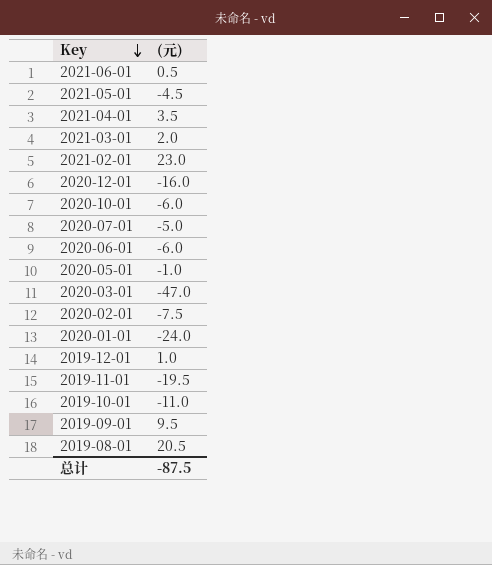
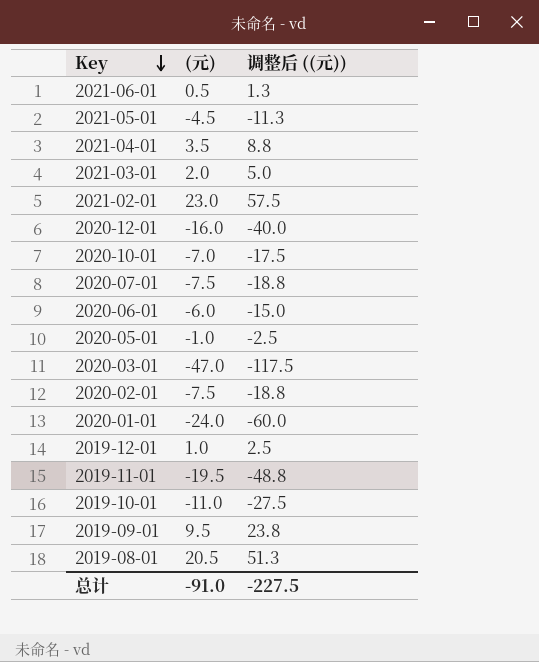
column 调整后 ((元)) | formula: none -> [(元)] * 2.5
2020-10-01 | (元): -6.0 -> -7.0
2020-07-01 | (元): -5.0 -> -7.5
总计 | (元): -87.5 -> -91.0

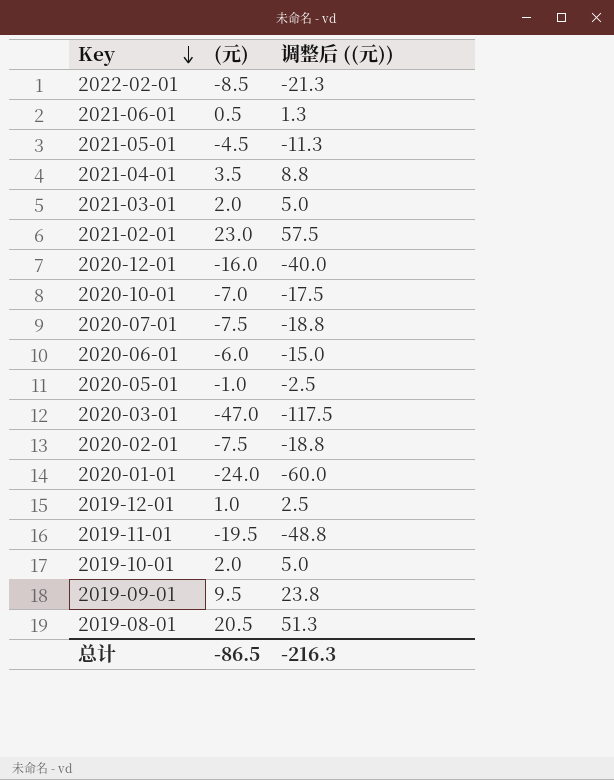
row 2022-02-01: none -> -8.5 | -21.3
2019-10-01 | (元): -11.0 -> 2.0
2019-10-01 | 调整后 ((元)): -27.5 -> 5.0
总计 | (元): -91.0 -> -86.5
总计 | 调整后 ((元)): -227.5 -> -216.3

